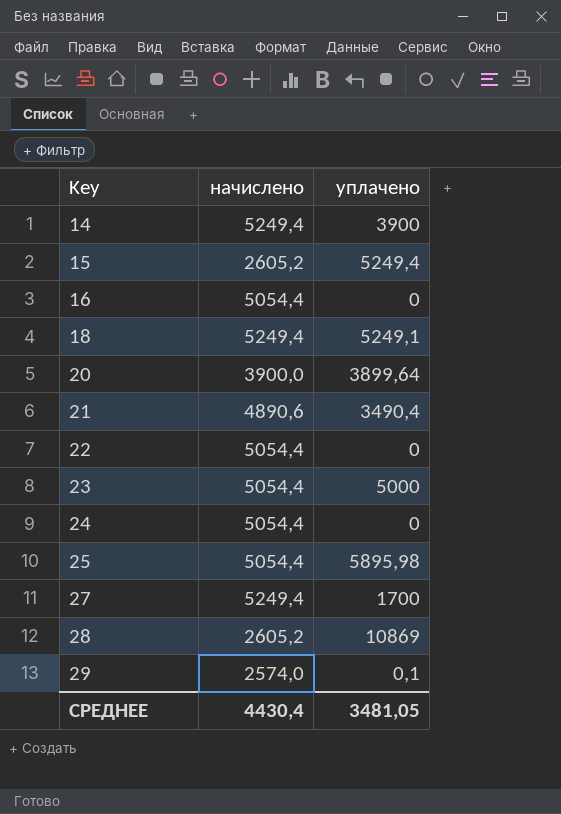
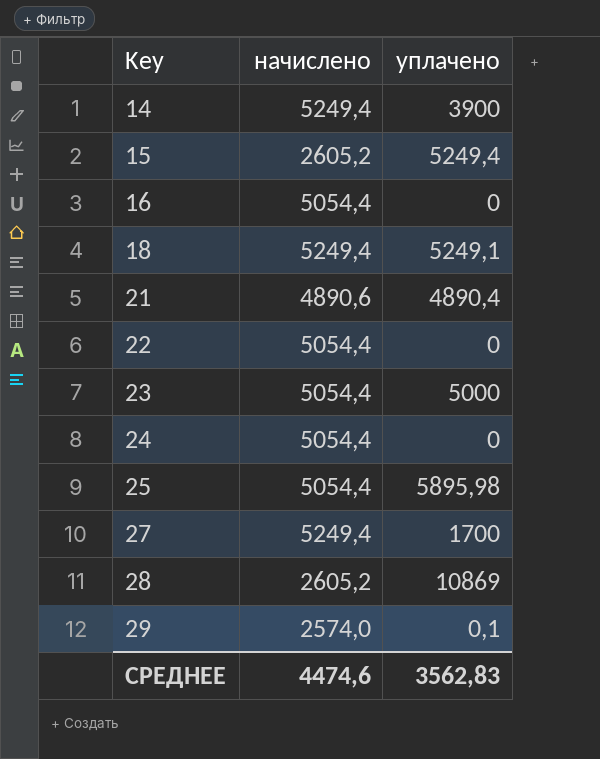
row 20: 3900,0 | 3899,64 -> none
21 | уплачено: 3490,4 -> 4890,4
СРЕДНЕЕ | начислено: 4430,4 -> 4474,6
СРЕДНЕЕ | уплачено: 3481,05 -> 3562,83

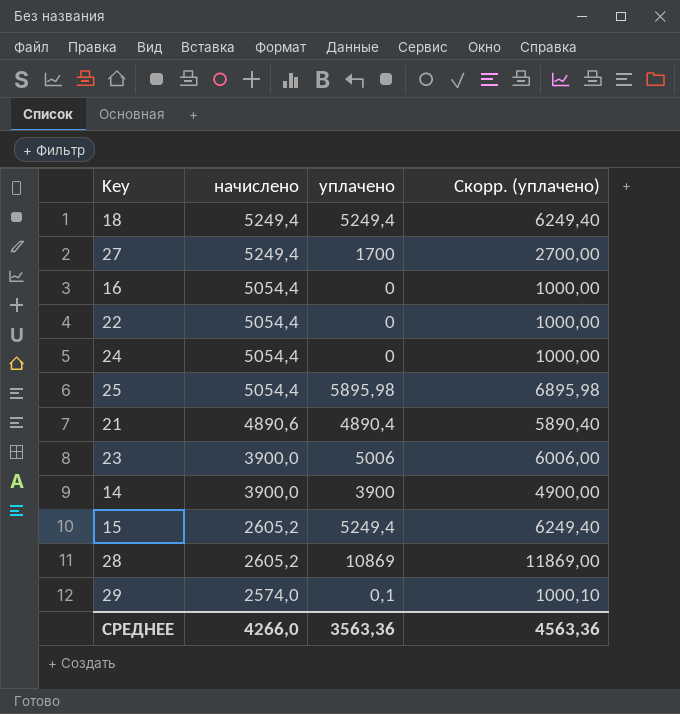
row order: Key ascending -> начислено descending
column Скорр. (уплачено) | formula: none -> [уплачено] + 1000
18 | уплачено: 5249,1 -> 5249,4
23 | начислено: 5054,4 -> 3900,0
23 | уплачено: 5000 -> 5006
14 | начислено: 5249,4 -> 3900,0
СРЕДНЕЕ | начислено: 4474,6 -> 4266,0
СРЕДНЕЕ | уплачено: 3562,83 -> 3563,36

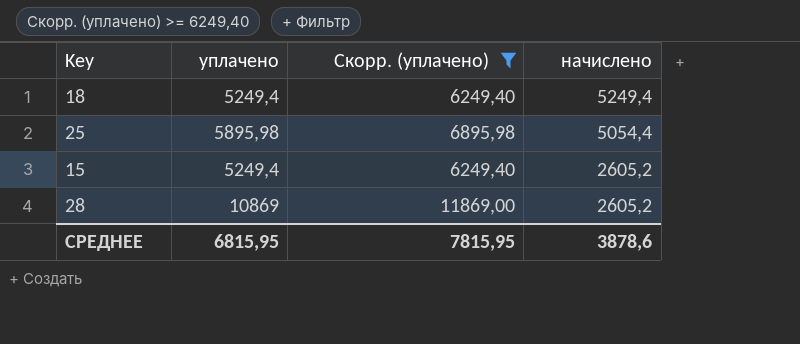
filter: none -> Скорр. (уплачено) >= 6249,40
column начислено | position: 2 -> 4
СРЕДНЕЕ | уплачено: 3563,36 -> 6815,95
СРЕДНЕЕ | Скорр. (уплачено): 4563,36 -> 7815,95
СРЕДНЕЕ | начислено: 4266,0 -> 3878,6

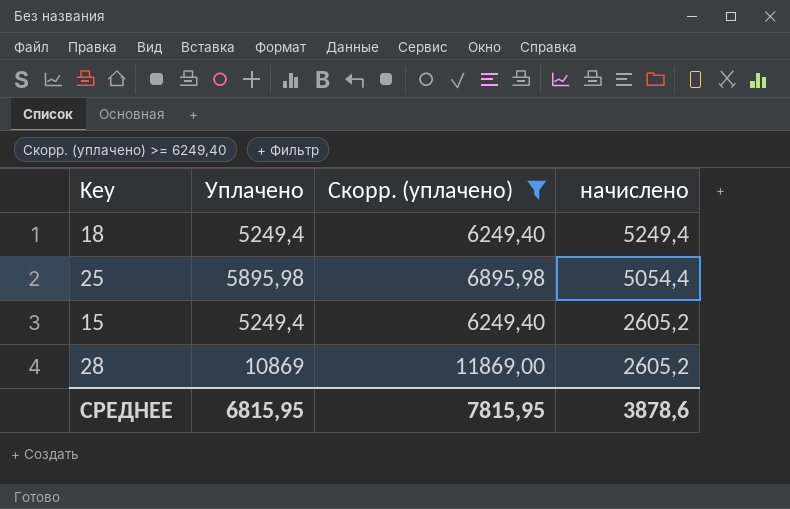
column name: уплачено -> Уплачено

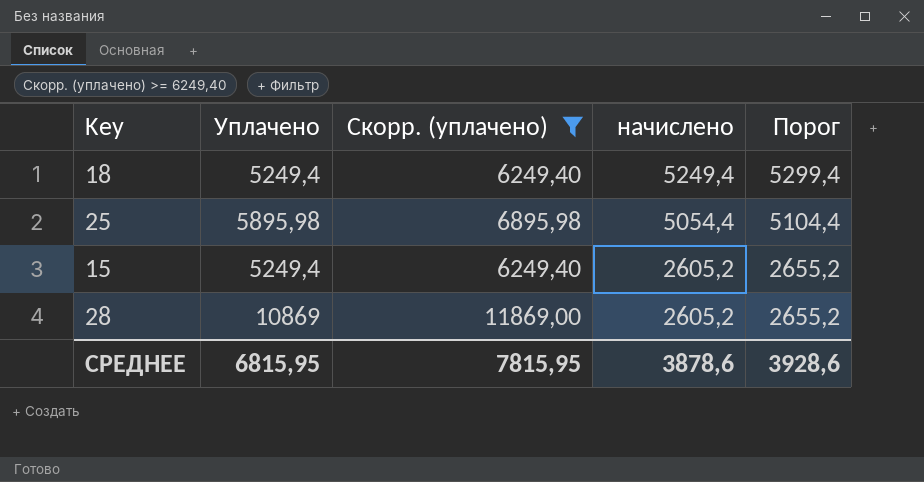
column Порог | formula: none -> [начислено] + 50

